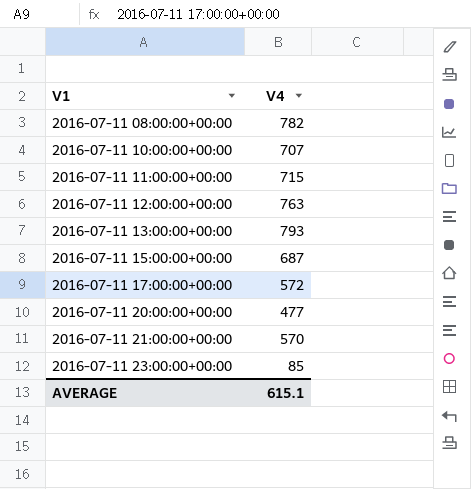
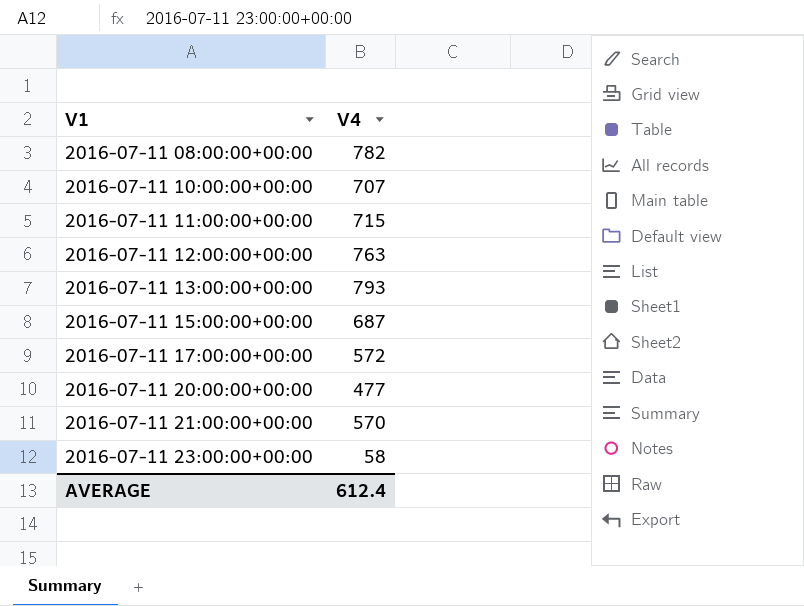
2016-07-11 23:00:00+00:00 | V4: 85 -> 58
AVERAGE | V4: 615.1 -> 612.4

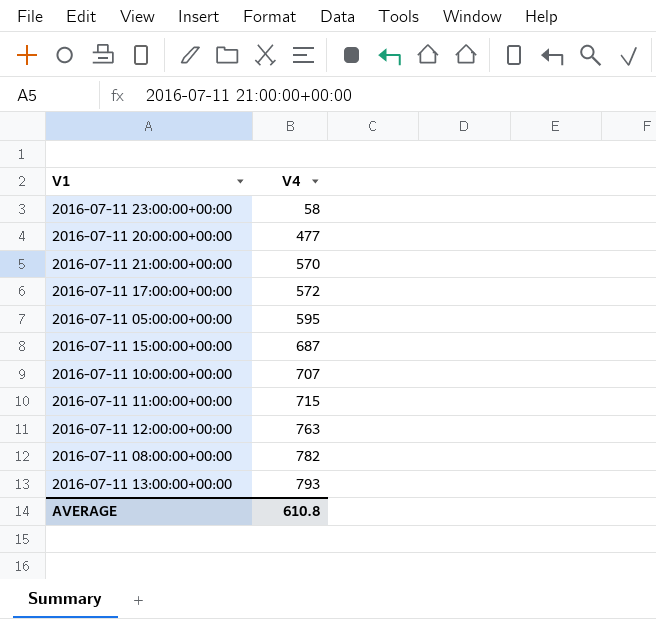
row order: V1 ascending -> V4 ascending
row 2016-07-11 05:00:00+00:00: none -> 595
AVERAGE | V4: 612.4 -> 610.8

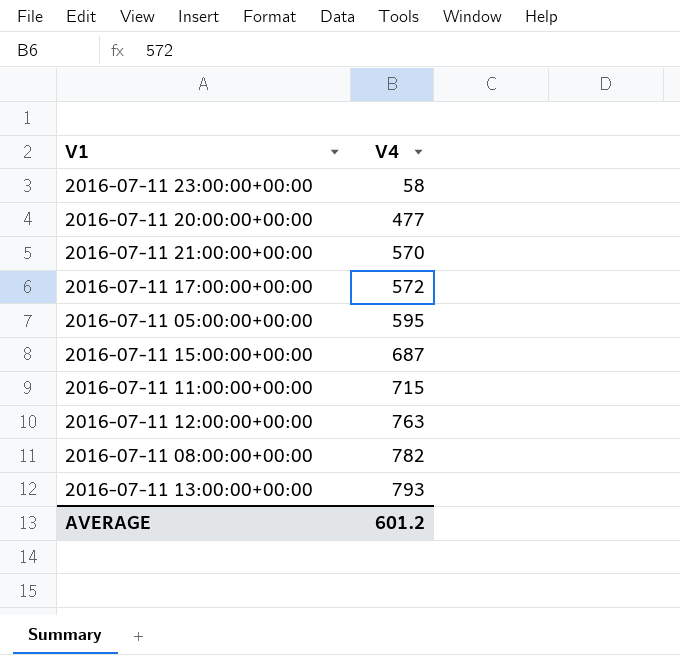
row 2016-07-11 10:00:00+00:00: 707 -> none
AVERAGE | V4: 610.8 -> 601.2

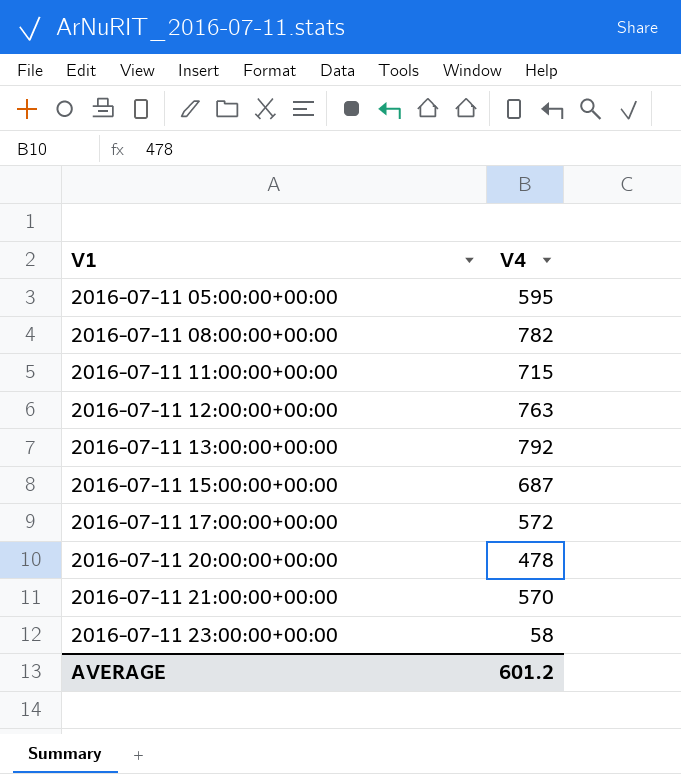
row order: V4 ascending -> V1 ascending
2016-07-11 13:00:00+00:00 | V4: 793 -> 792
2016-07-11 20:00:00+00:00 | V4: 477 -> 478

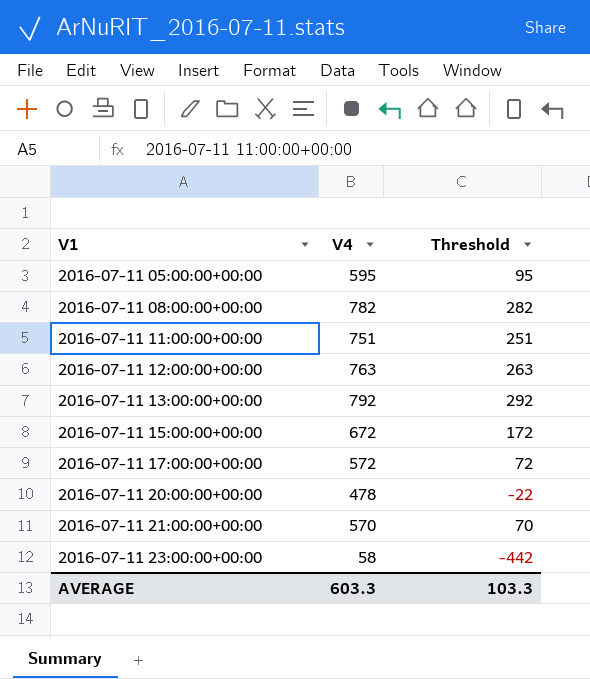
column Threshold | formula: none -> [V4] - 500
2016-07-11 11:00:00+00:00 | V4: 715 -> 751
2016-07-11 15:00:00+00:00 | V4: 687 -> 672
AVERAGE | V4: 601.2 -> 603.3

